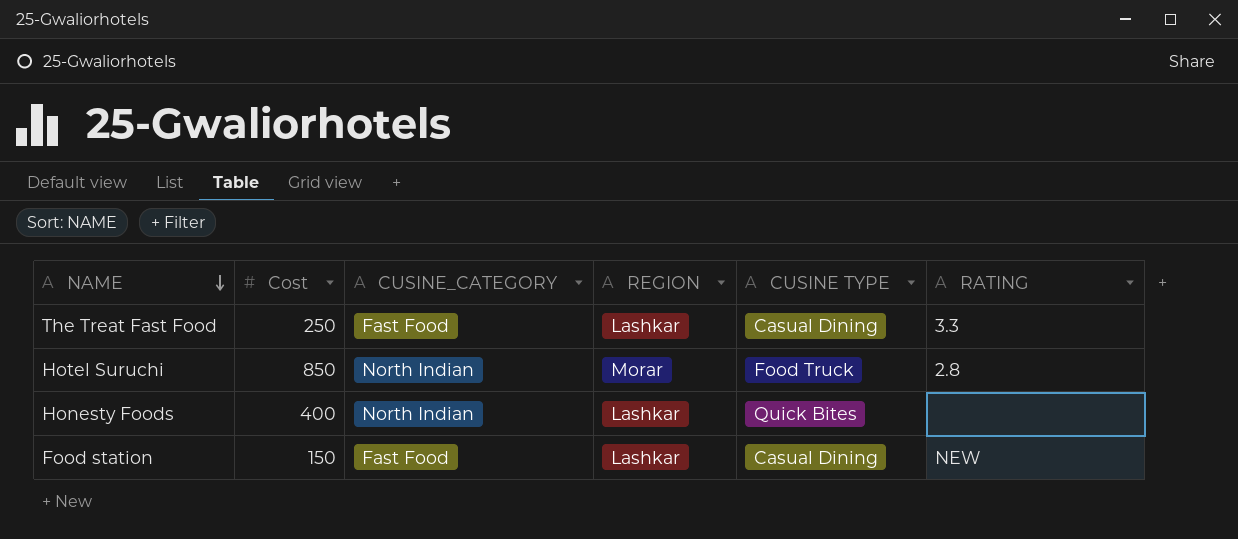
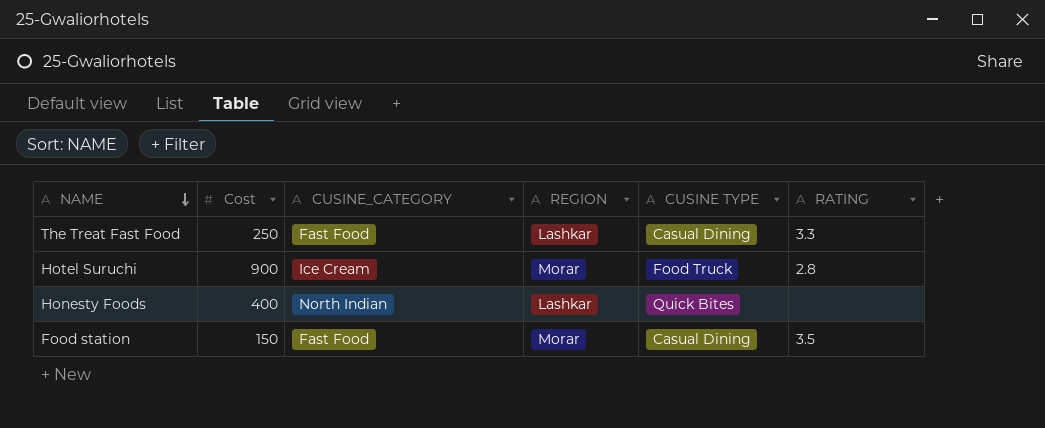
Hotel Suruchi | Cost: 850 -> 900
Hotel Suruchi | CUSINE_CATEGORY: North Indian -> Ice Cream
Food station | REGION: Lashkar -> Morar
Food station | RATING: NEW -> 3.5

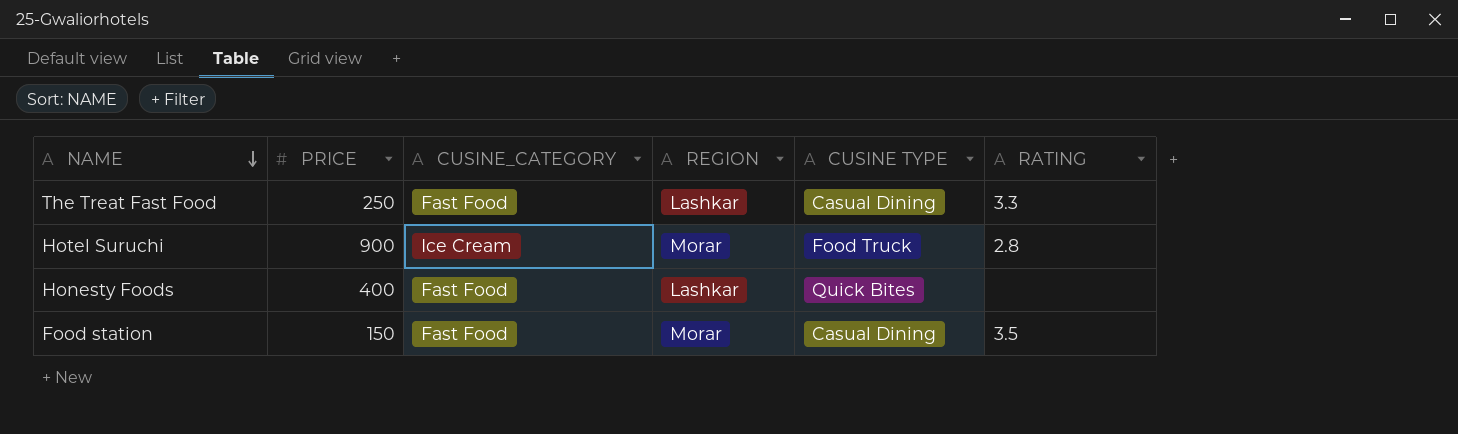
column name: Cost -> PRICE
Honesty Foods | CUSINE_CATEGORY: North Indian -> Fast Food

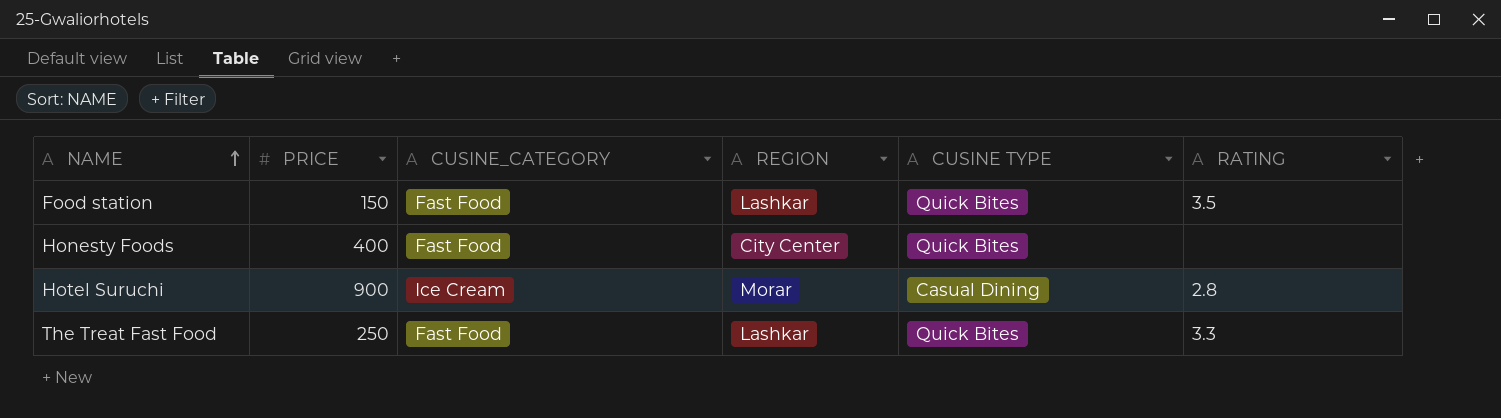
row order: NAME descending -> NAME ascending
Food station | REGION: Morar -> Lashkar
Food station | CUSINE TYPE: Casual Dining -> Quick Bites
Honesty Foods | REGION: Lashkar -> City Center
Hotel Suruchi | CUSINE TYPE: Food Truck -> Casual Dining
The Treat Fast Food | CUSINE TYPE: Casual Dining -> Quick Bites

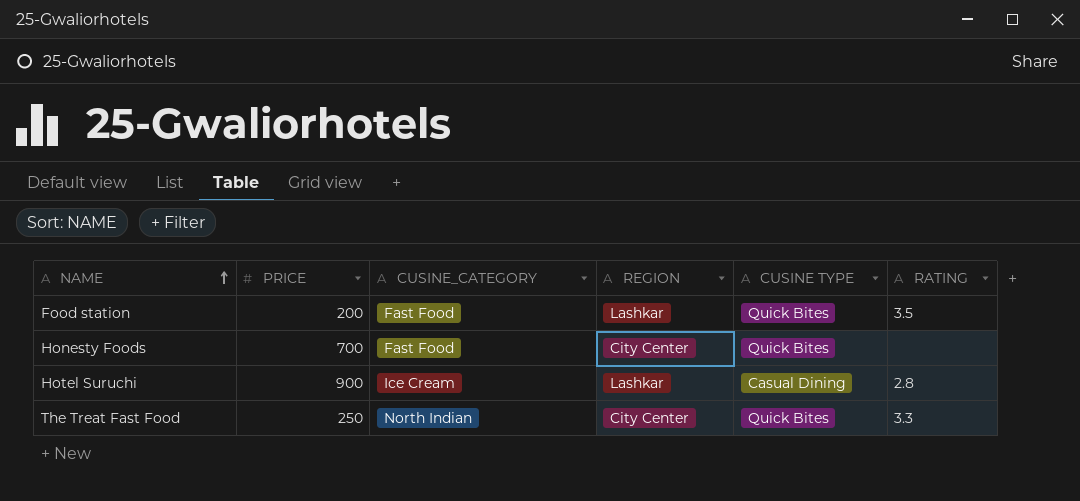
Food station | PRICE: 150 -> 200
Honesty Foods | PRICE: 400 -> 700
Hotel Suruchi | REGION: Morar -> Lashkar
The Treat Fast Food | CUSINE_CATEGORY: Fast Food -> North Indian
The Treat Fast Food | REGION: Lashkar -> City Center

